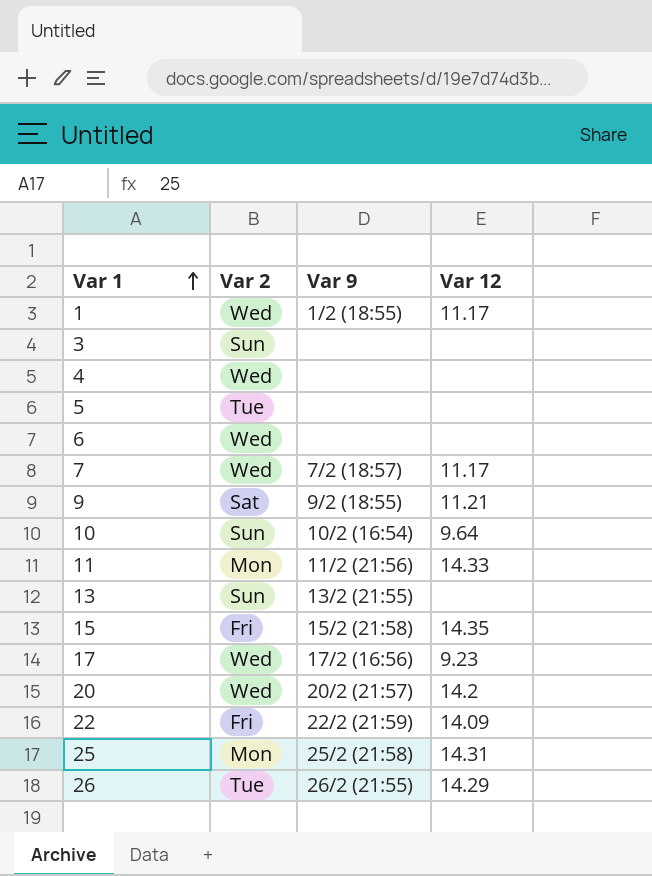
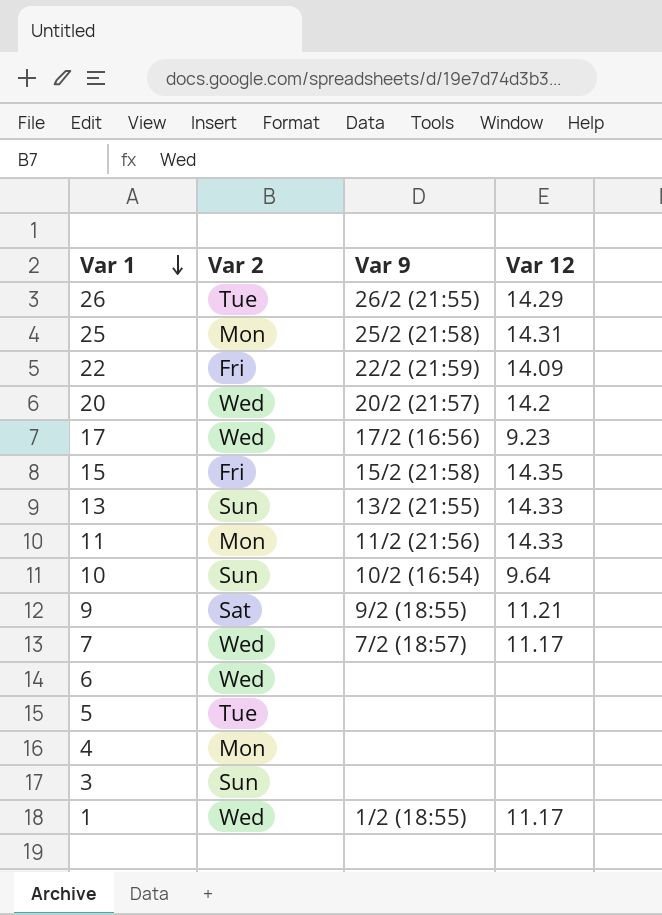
row order: Var 1 ascending -> Var 1 descending
13 | Var 12: none -> 14.33
4 | Var 2: Wed -> Mon

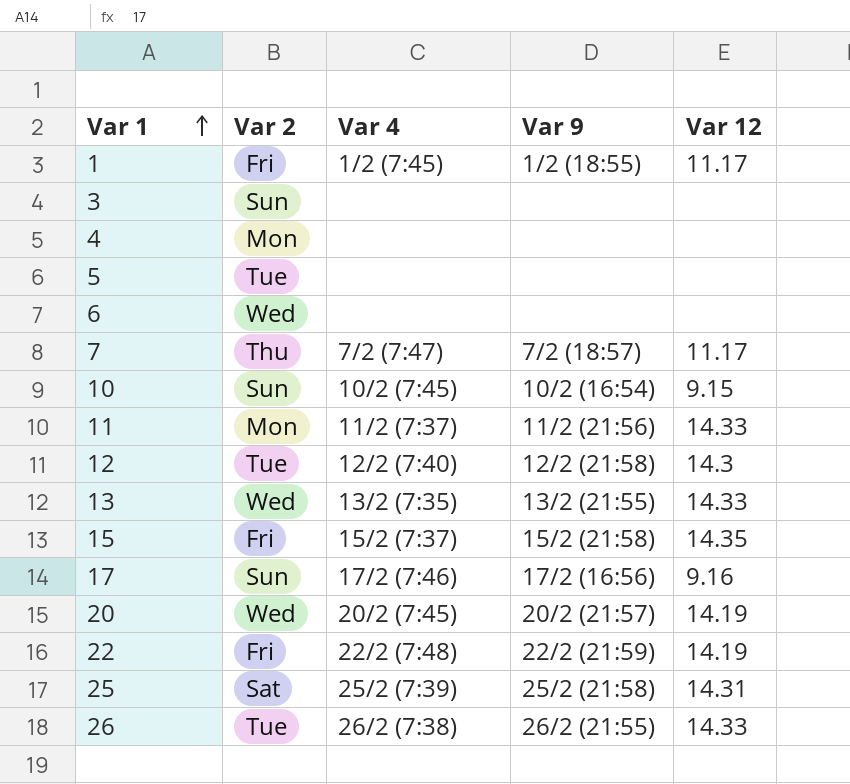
row order: Var 1 descending -> Var 1 ascending
column Var 4 | position: none -> 3
row 9: Sat | 9/2 (18:55) | 11.21 -> none
1 | Var 2: Wed -> Fri
7 | Var 2: Wed -> Thu
10 | Var 12: 9.64 -> 9.15
row 12: none -> Tue | 12/2 (7:40) | 12/2 (21:58) | 14.3
13 | Var 2: Sun -> Wed
17 | Var 2: Wed -> Sun
17 | Var 12: 9.23 -> 9.16
20 | Var 12: 14.2 -> 14.19
22 | Var 12: 14.09 -> 14.19
25 | Var 2: Mon -> Sat
26 | Var 12: 14.29 -> 14.33

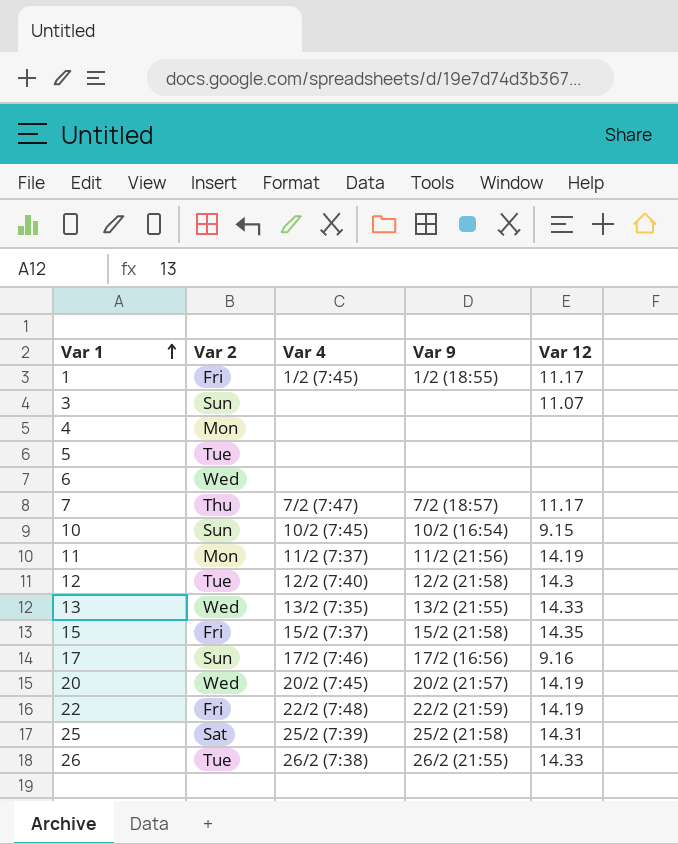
3 | Var 12: none -> 11.07
11 | Var 12: 14.33 -> 14.19

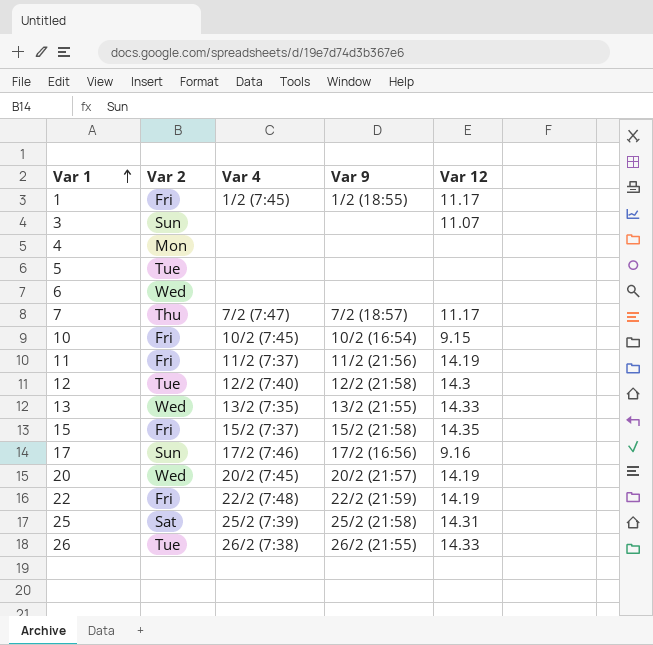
10 | Var 2: Sun -> Fri
11 | Var 2: Mon -> Fri

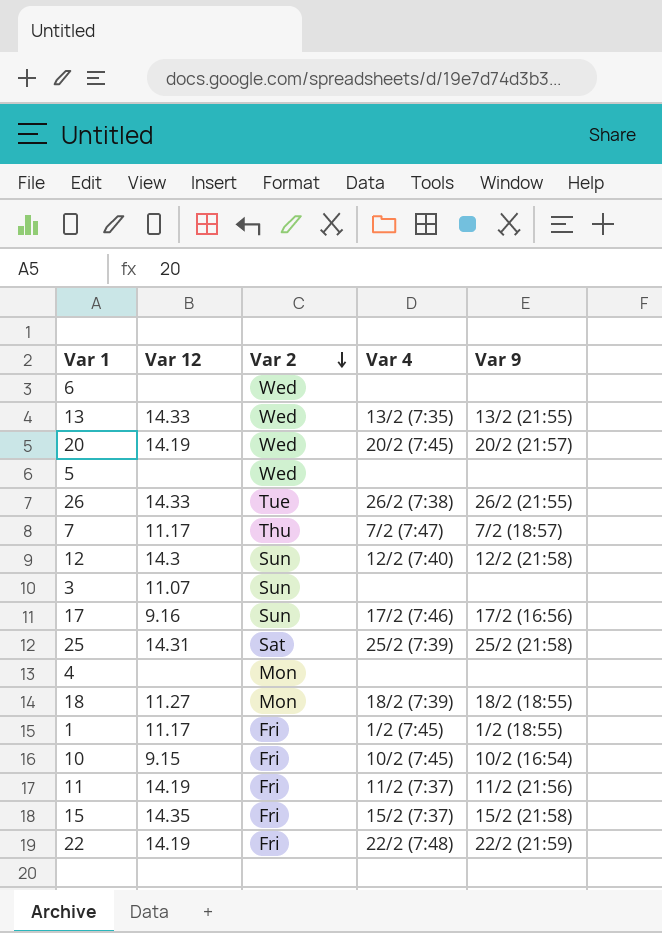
row order: Var 1 ascending -> Var 2 descending
column Var 12 | position: 5 -> 2
5 | Var 2: Tue -> Wed
12 | Var 2: Tue -> Sun
row 18: none -> 11.27 | Mon | 18/2 (7:39) | 18/2 (18:55)

